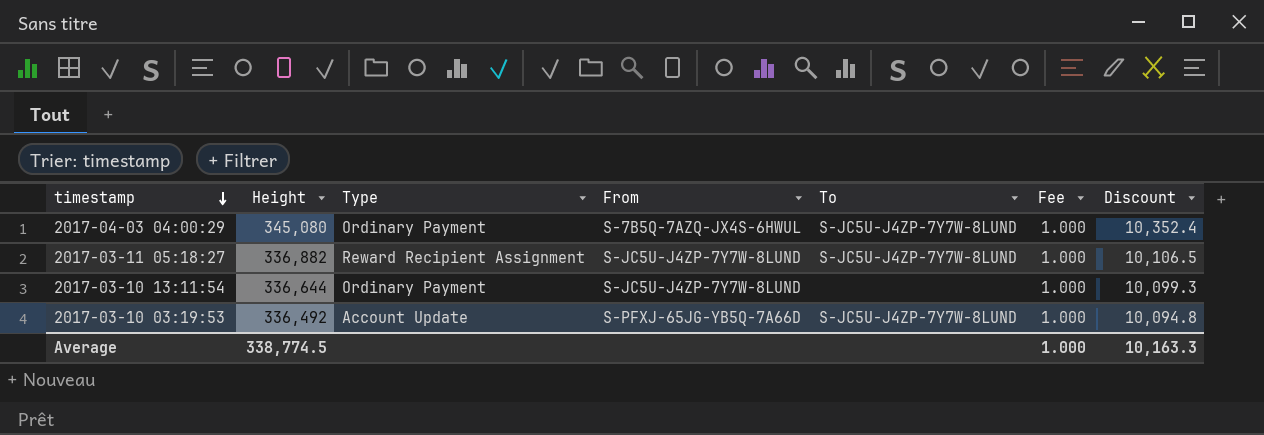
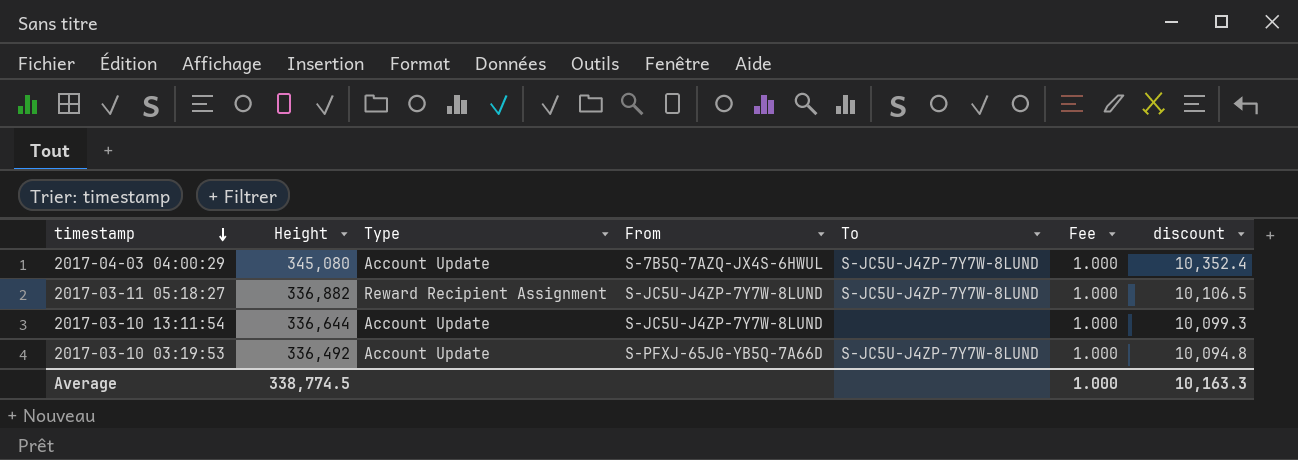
column name: Discount -> discount
2017-04-03 04:00:29 | Type: Ordinary Payment -> Account Update
2017-03-10 13:11:54 | Type: Ordinary Payment -> Account Update

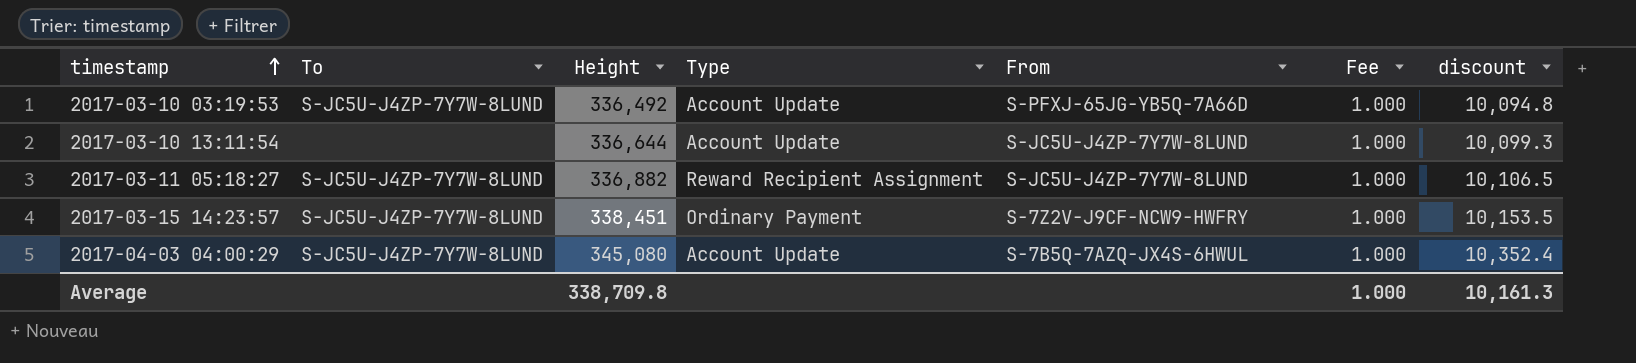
row order: timestamp descending -> timestamp ascending
column To | position: 5 -> 2
row 2017-03-15 14:23:57: none -> S-JC5U-J4ZP-7Y7W-8LUND | 338,451 | Ordinary Payment | S-7Z2V-J9CF-NCW9-HWFRY | 1.000 | 10,153.5
Average | Height: 338,774.5 -> 338,709.8
Average | discount: 10,163.3 -> 10,161.3

